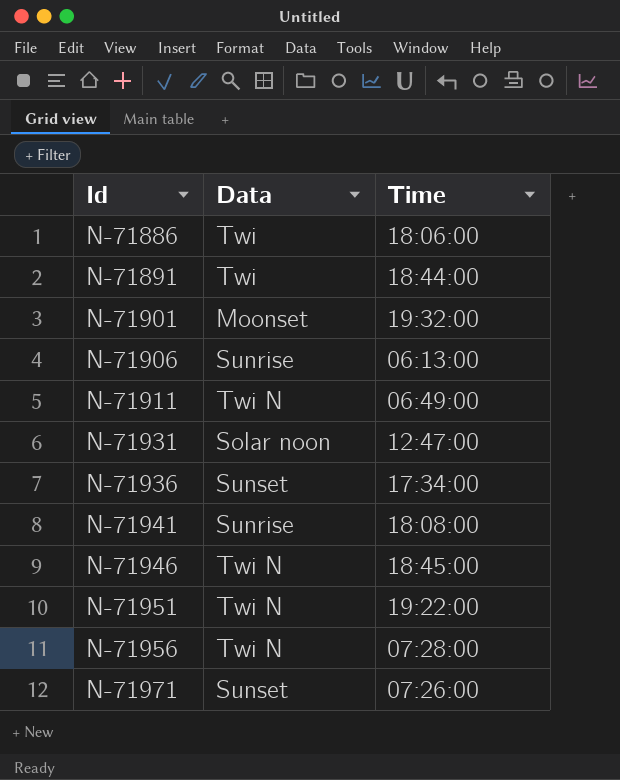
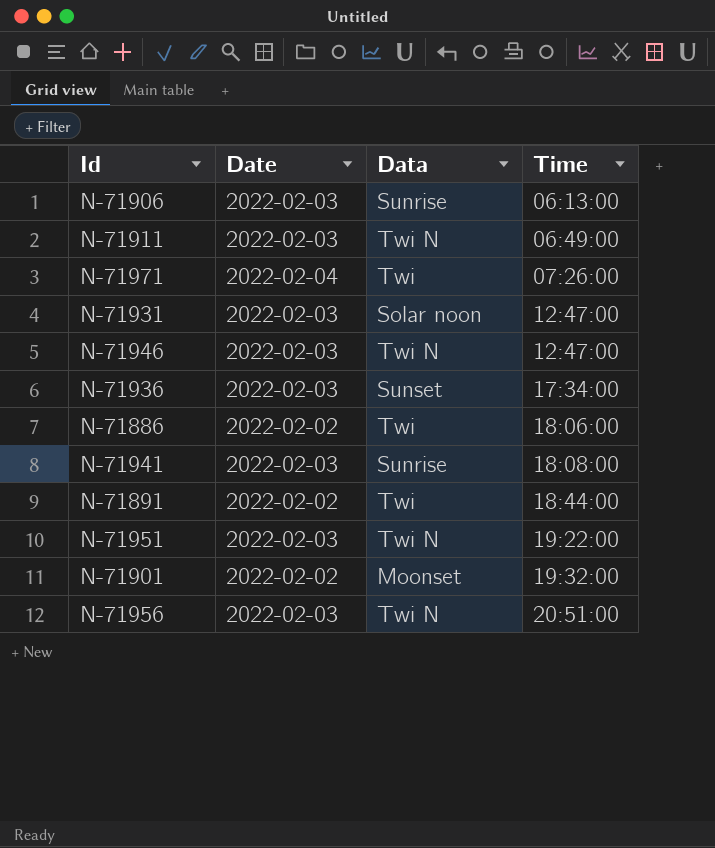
row order: Id ascending -> Time ascending
column Date | position: none -> 2
N-71971 | Data: Sunset -> Twi
N-71946 | Time: 18:45:00 -> 12:47:00
N-71956 | Time: 07:28:00 -> 20:51:00

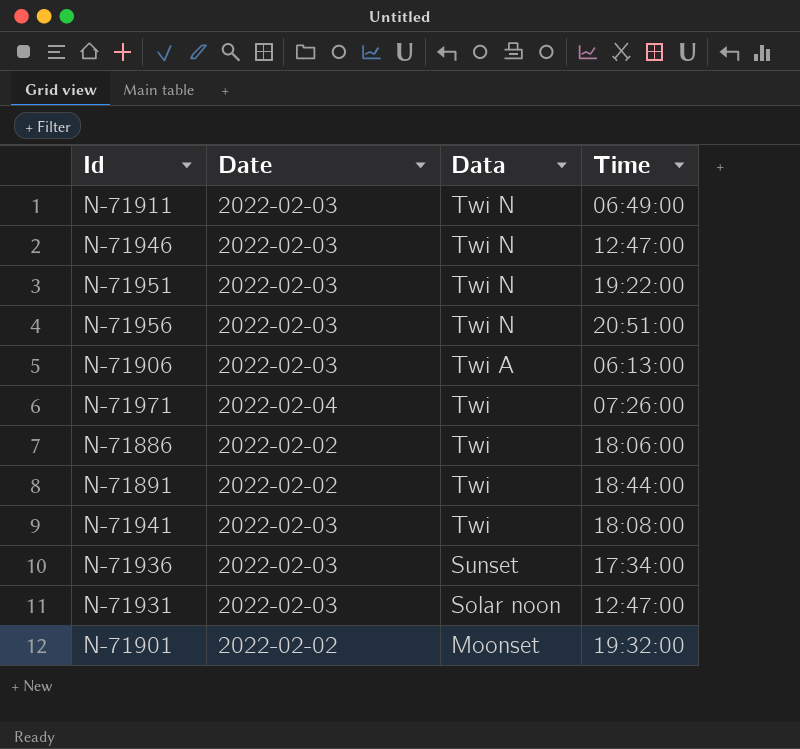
row order: Time ascending -> Data descending
N-71906 | Data: Sunrise -> Twi A
N-71941 | Data: Sunrise -> Twi

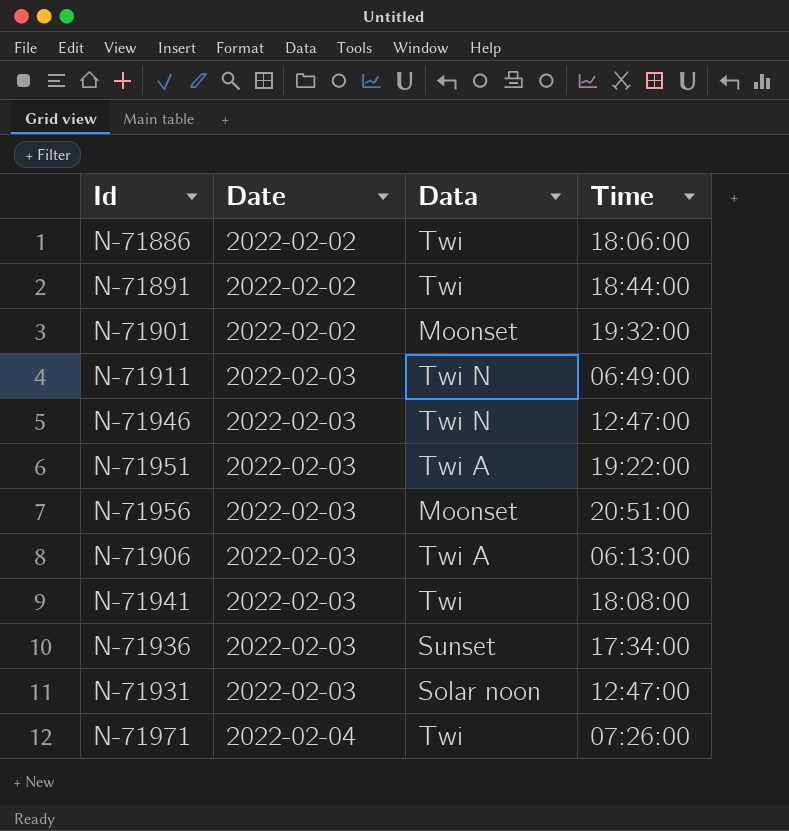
row order: Data descending -> Date ascending
N-71951 | Data: Twi N -> Twi A
N-71956 | Data: Twi N -> Moonset

